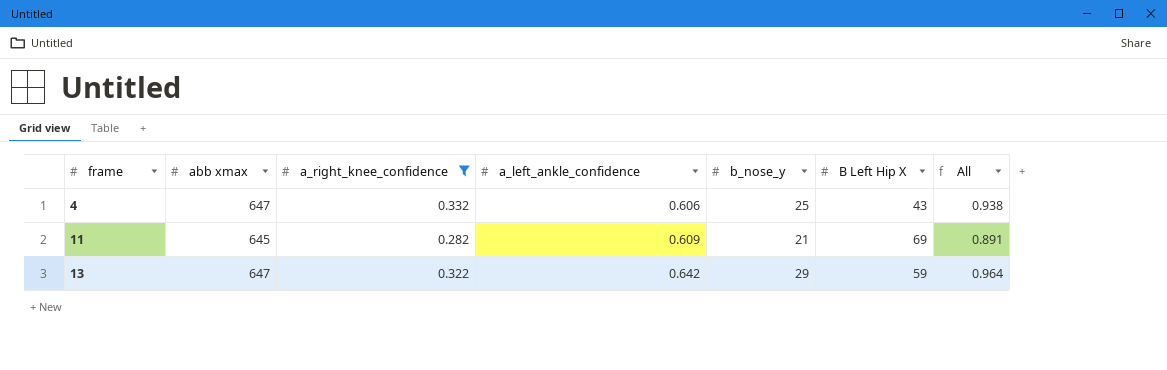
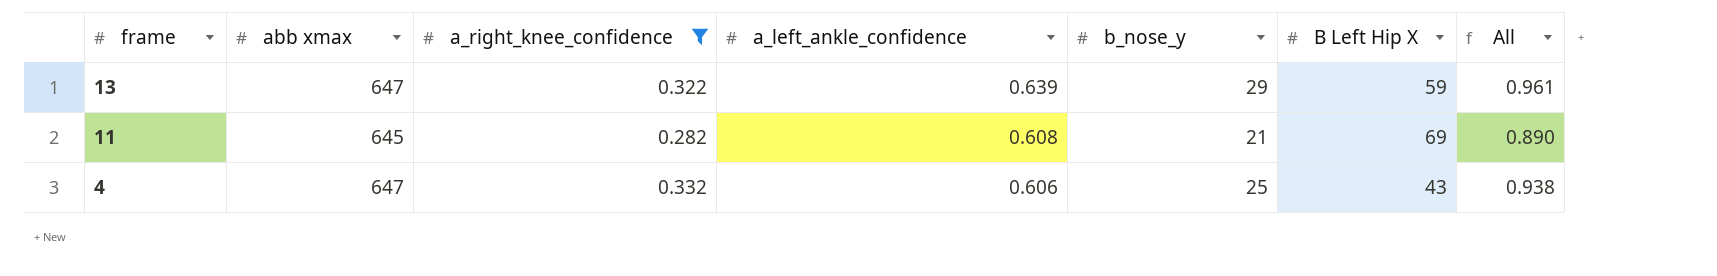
row order: frame ascending -> frame descending
13 | a_left_ankle_confidence: 0.642 -> 0.639
13 | All: 0.964 -> 0.961
11 | a_left_ankle_confidence: 0.609 -> 0.608
11 | All: 0.891 -> 0.890

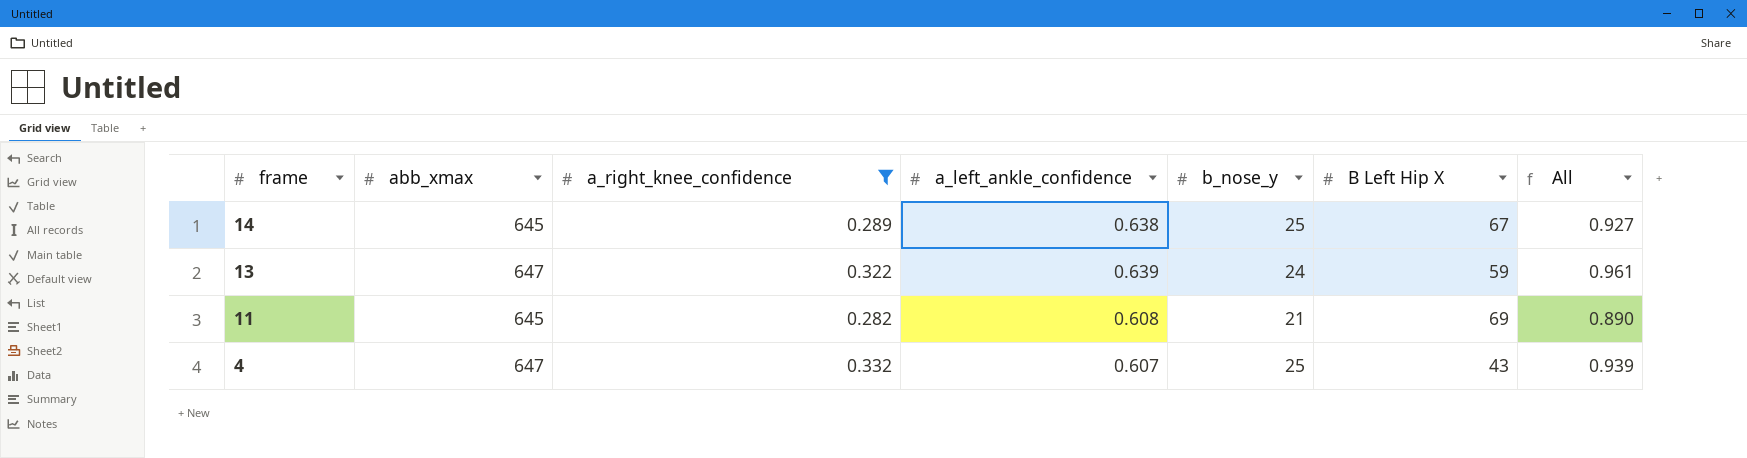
column name: abb xmax -> abb_xmax
row 14: none -> 645 | 0.289 | 0.638 | 25 | 67 | 0.927
13 | b_nose_y: 29 -> 24
4 | a_left_ankle_confidence: 0.606 -> 0.607
4 | All: 0.938 -> 0.939

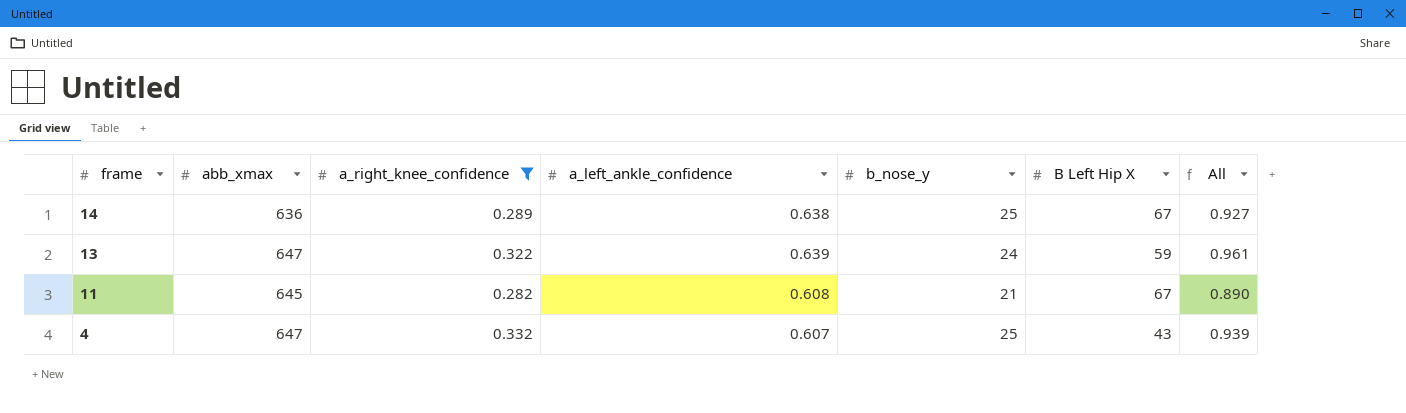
14 | abb_xmax: 645 -> 636
11 | B Left Hip X: 69 -> 67

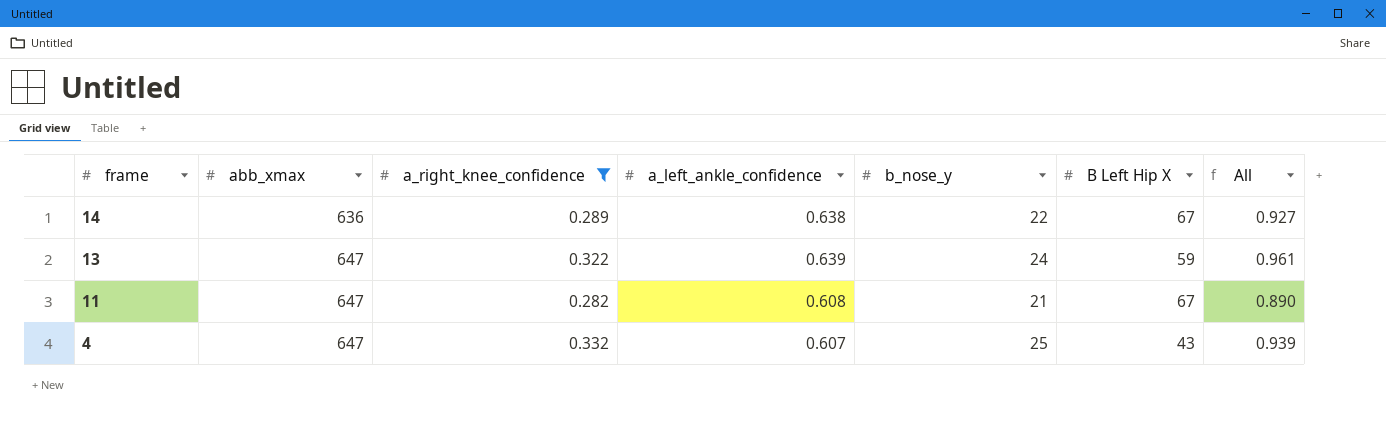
14 | b_nose_y: 25 -> 22
11 | abb_xmax: 645 -> 647

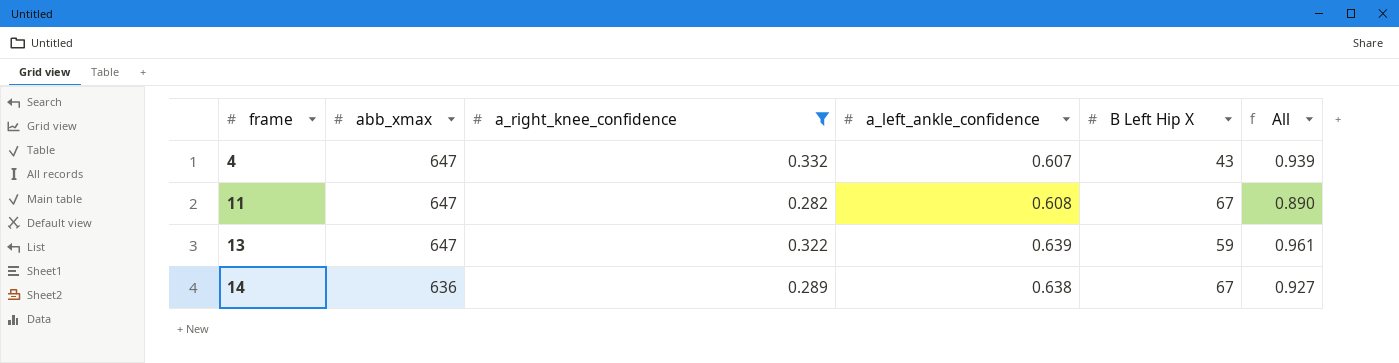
row order: frame descending -> frame ascending
column b_nose_y | position: 5 -> none

